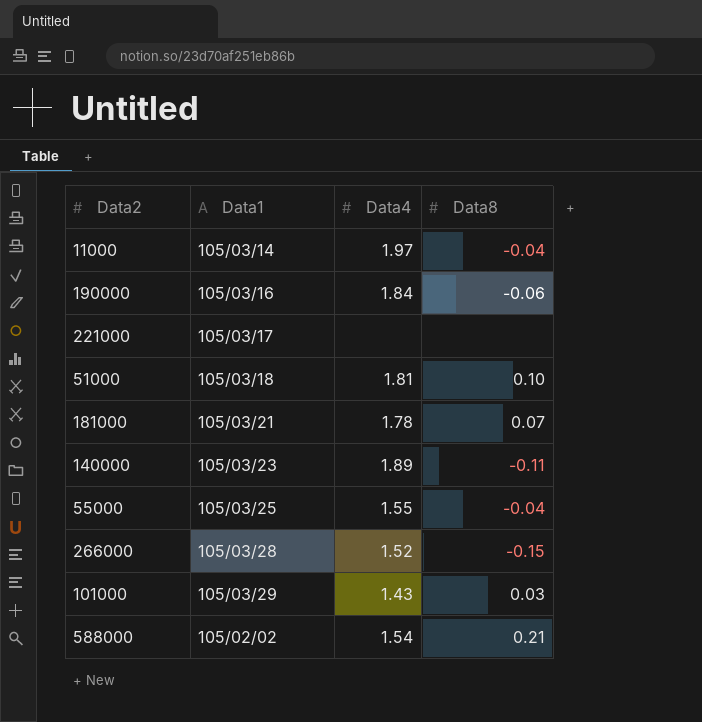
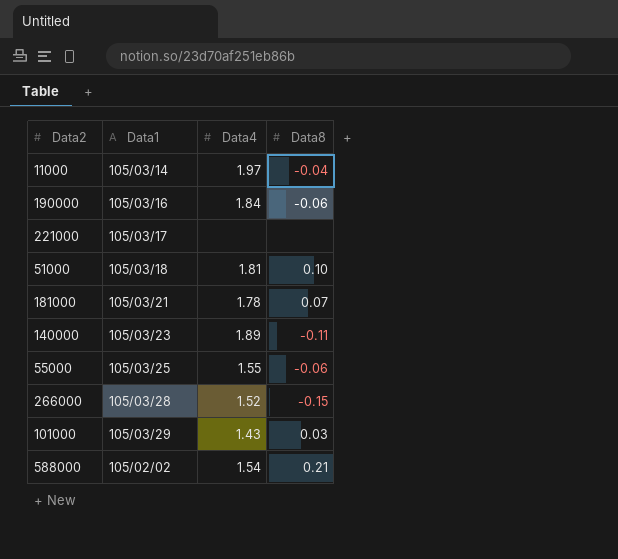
55000 | Data8: -0.04 -> -0.06

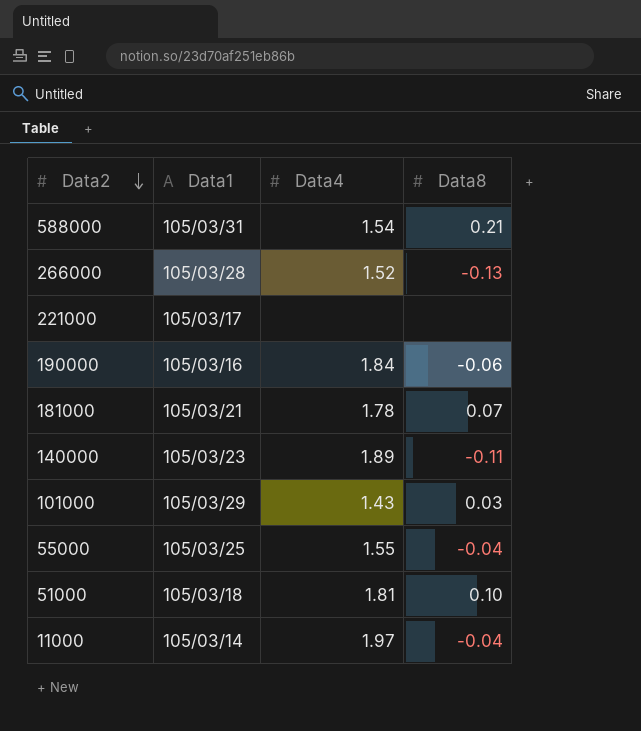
row order: none -> Data2 descending
588000 | Data1: 105/02/02 -> 105/03/31
266000 | Data8: -0.15 -> -0.13
55000 | Data8: -0.06 -> -0.04

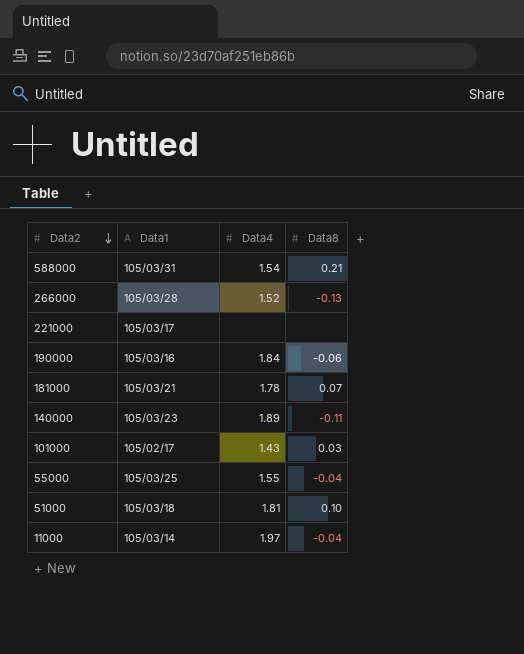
101000 | Data1: 105/03/29 -> 105/02/17

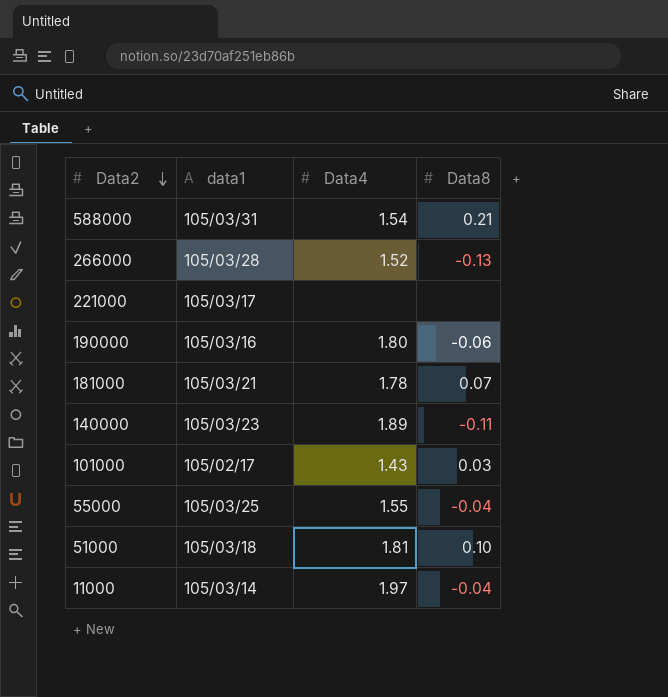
column name: Data1 -> data1
190000 | Data4: 1.84 -> 1.80

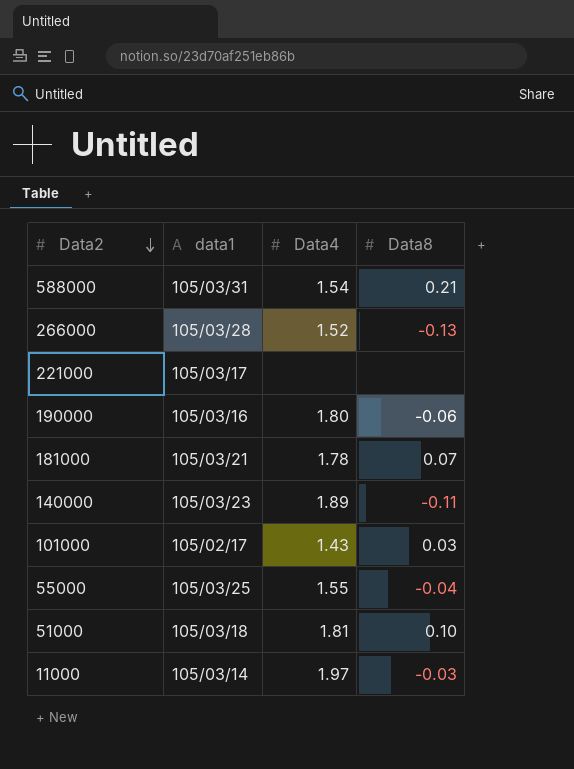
11000 | Data8: -0.04 -> -0.03

